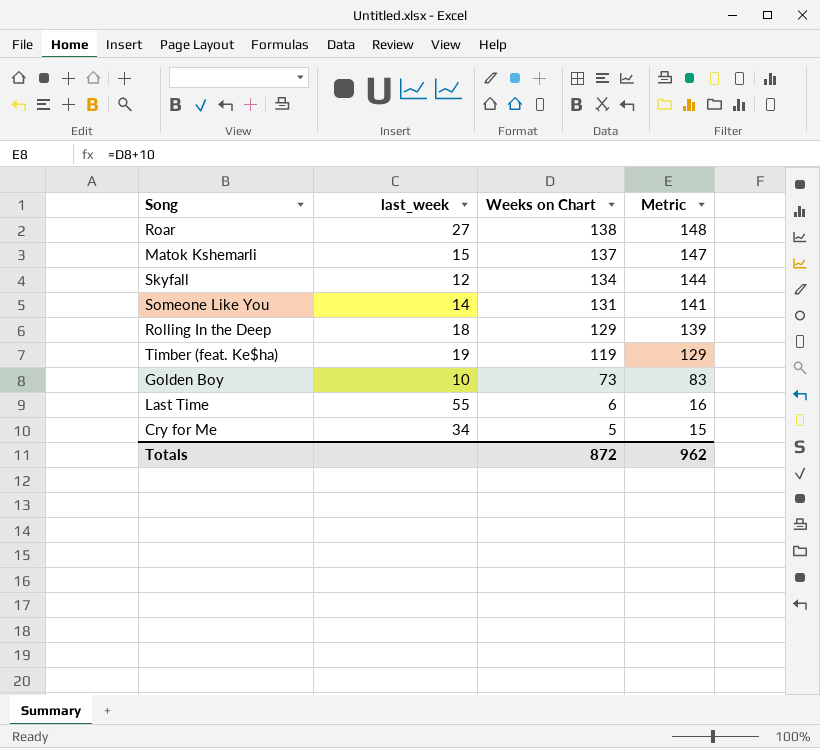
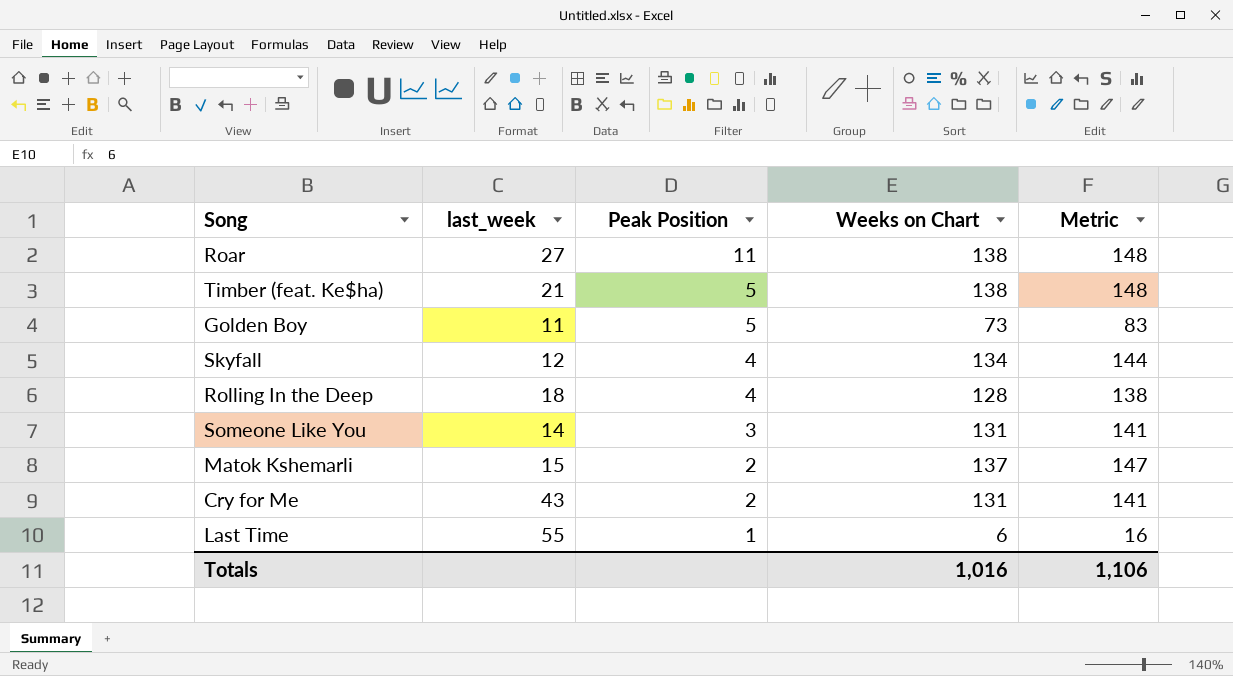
row order: Weeks on Chart descending -> Peak Position descending
column Peak Position | position: none -> 3
Timber (feat. Ke$ha) | last_week: 19 -> 21
Timber (feat. Ke$ha) | Weeks on Chart: 119 -> 138
Timber (feat. Ke$ha) | Metric: 129 -> 148
Golden Boy | last_week: 10 -> 11
Rolling In the Deep | Weeks on Chart: 129 -> 128
Rolling In the Deep | Metric: 139 -> 138
Cry for Me | last_week: 34 -> 43
Cry for Me | Weeks on Chart: 5 -> 131
Cry for Me | Metric: 15 -> 141
Totals | Weeks on Chart: 872 -> 1,016
Totals | Metric: 962 -> 1,106

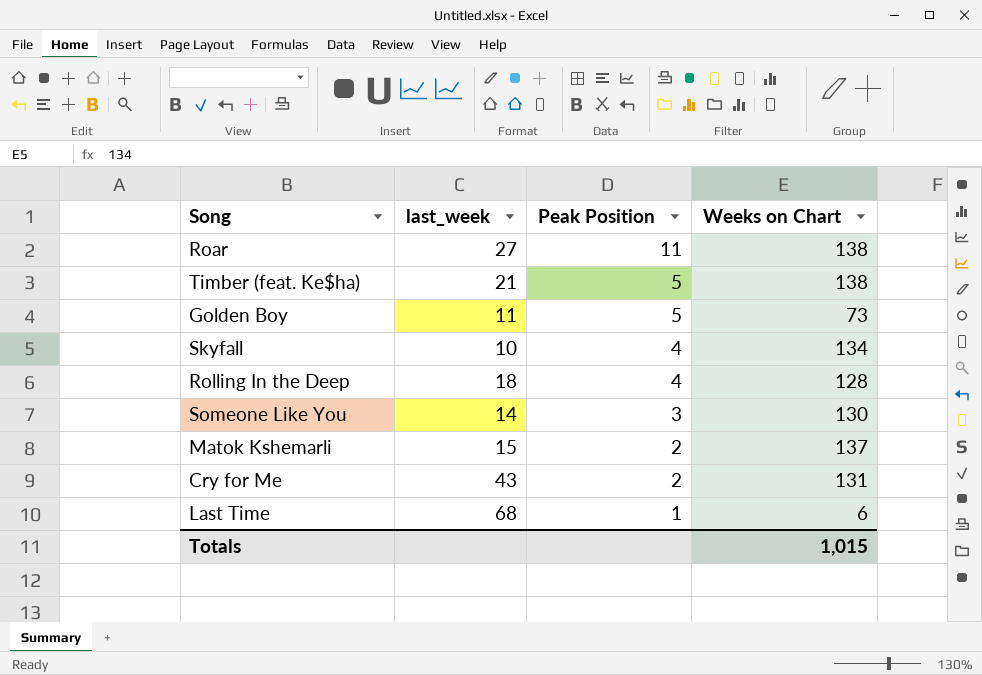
column Metric | formula: [Weeks on Chart] + 10 -> none
Skyfall | last_week: 12 -> 10
Someone Like You | Weeks on Chart: 131 -> 130
Last Time | last_week: 55 -> 68
Totals | Weeks on Chart: 1,016 -> 1,015

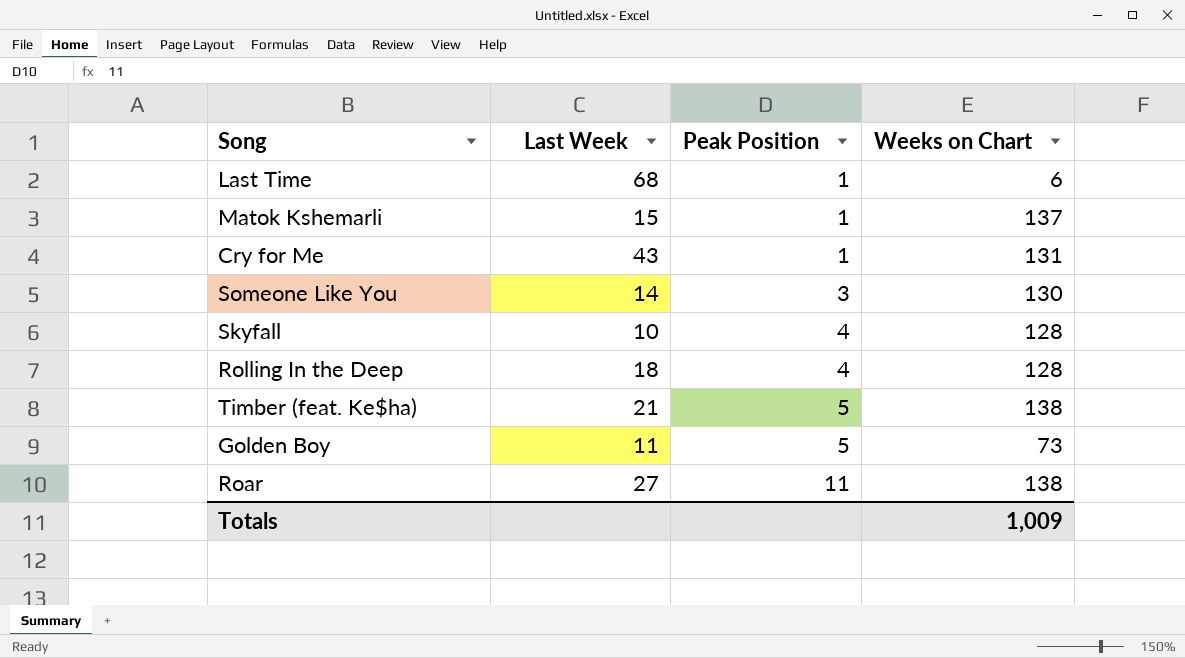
row order: Peak Position descending -> Peak Position ascending
column name: last_week -> Last Week
Matok Kshemarli | Peak Position: 2 -> 1
Cry for Me | Peak Position: 2 -> 1
Skyfall | Weeks on Chart: 134 -> 128
Totals | Weeks on Chart: 1,015 -> 1,009

